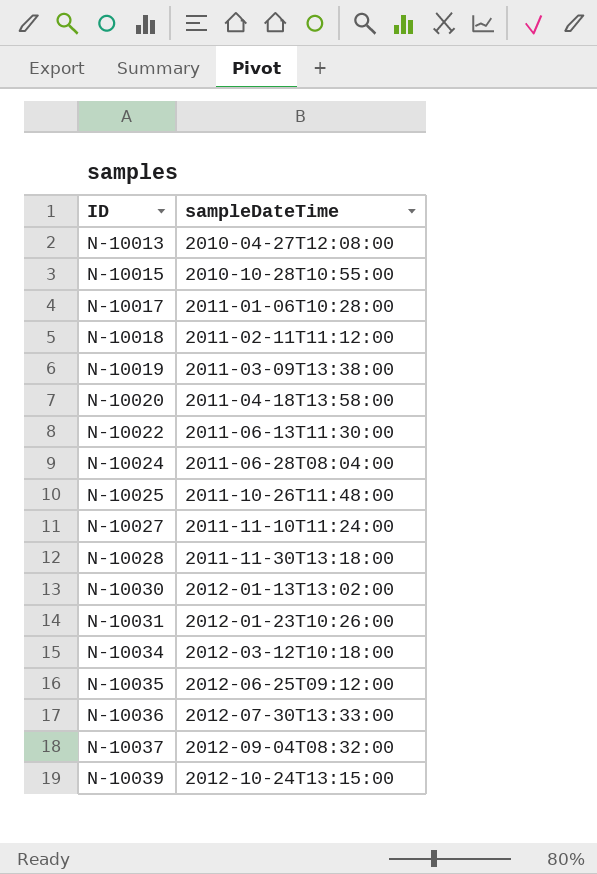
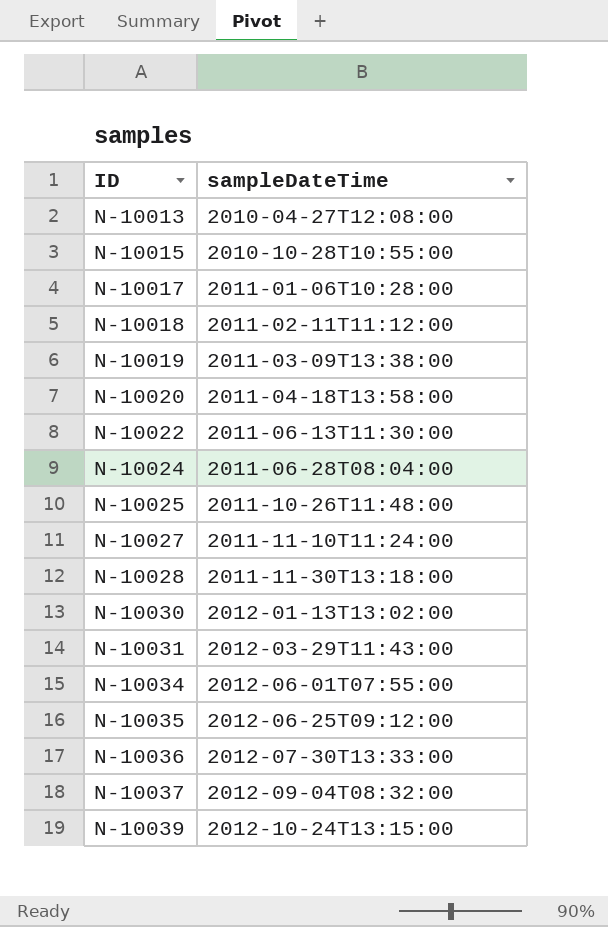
N-10031 | sampleDateTime: 2012-01-23T10:26:00 -> 2012-03-29T11:43:00
N-10034 | sampleDateTime: 2012-03-12T10:18:00 -> 2012-06-01T07:55:00

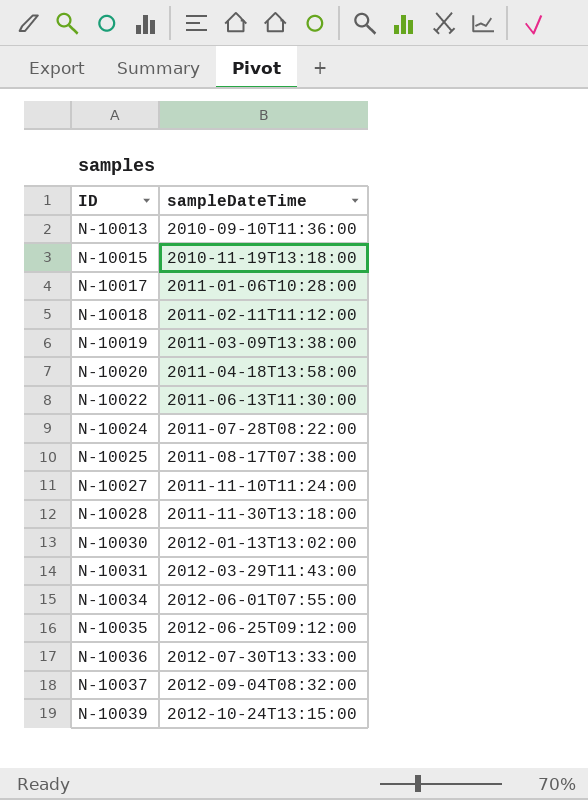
N-10013 | sampleDateTime: 2010-04-27T12:08:00 -> 2010-09-10T11:36:00
N-10015 | sampleDateTime: 2010-10-28T10:55:00 -> 2010-11-19T13:18:00
N-10024 | sampleDateTime: 2011-06-28T08:04:00 -> 2011-07-28T08:22:00
N-10025 | sampleDateTime: 2011-10-26T11:48:00 -> 2011-08-17T07:38:00

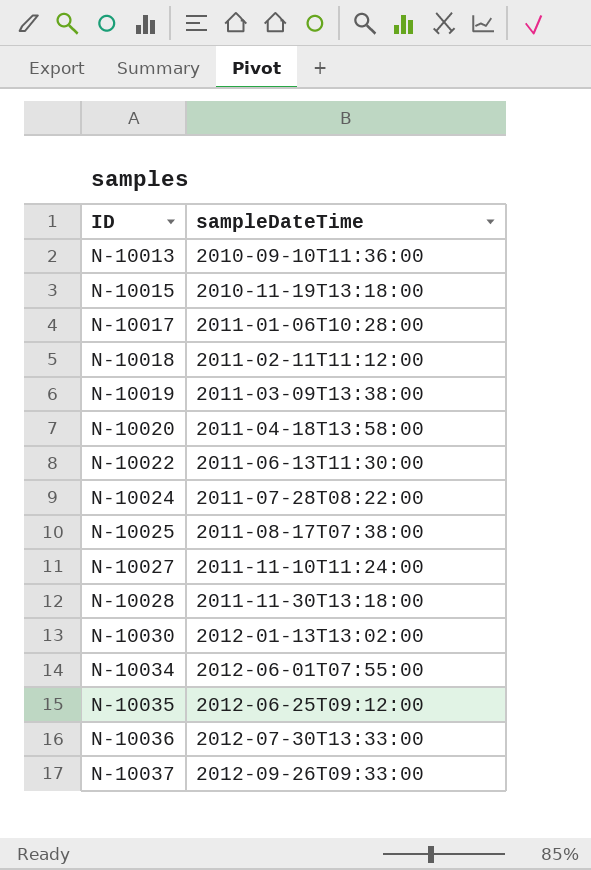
row N-10031: 2012-03-29T11:43:00 -> none
row N-10039: 2012-10-24T13:15:00 -> none
N-10037 | sampleDateTime: 2012-09-04T08:32:00 -> 2012-09-26T09:33:00

